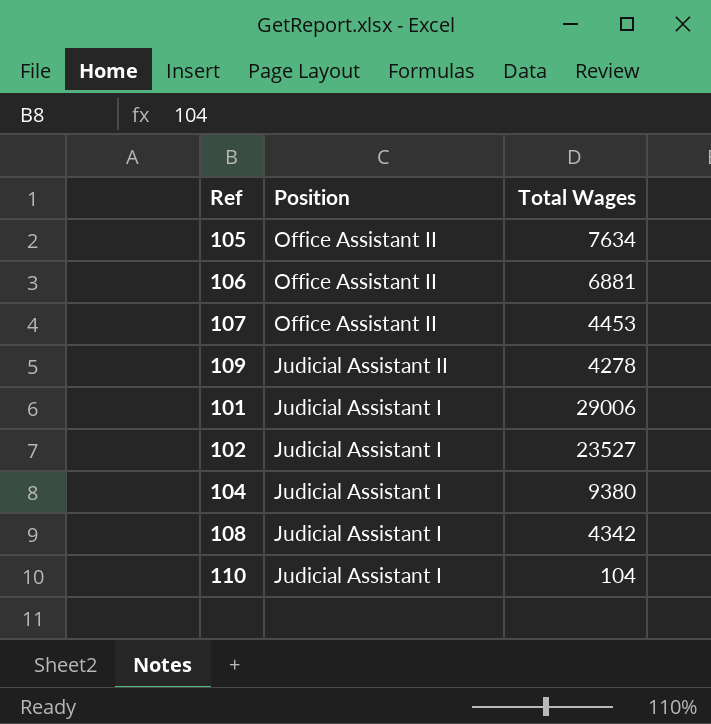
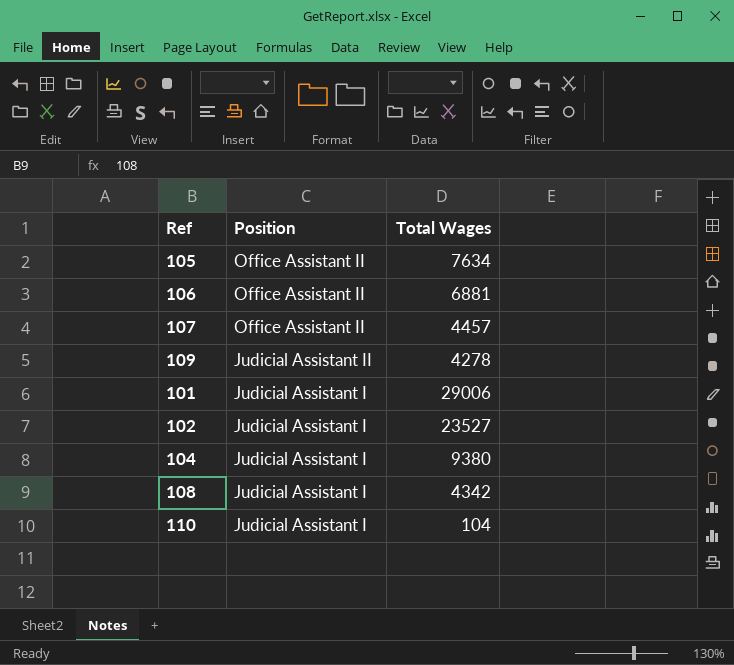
107 | Total Wages: 4453 -> 4457

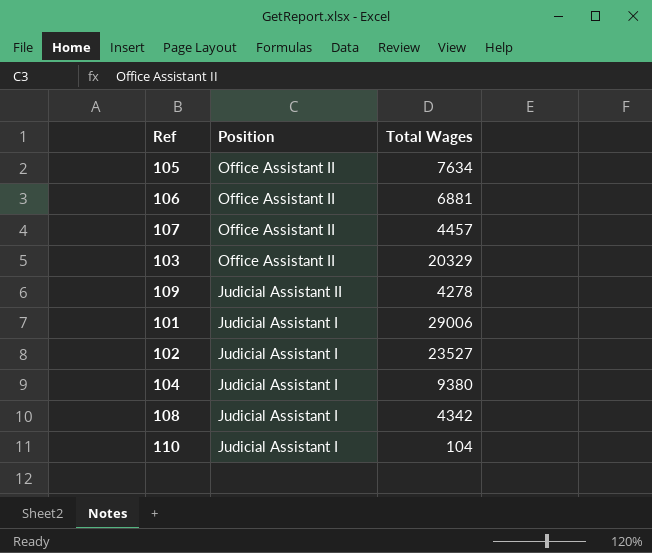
row 103: none -> Office Assistant II | 20329

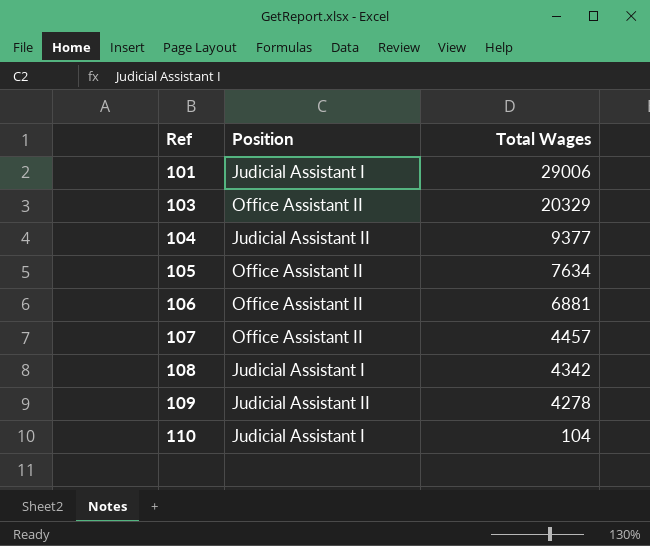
row order: Position descending -> Ref ascending
row 102: Judicial Assistant I | 23527 -> none
104 | Position: Judicial Assistant I -> Judicial Assistant II
104 | Total Wages: 9380 -> 9377

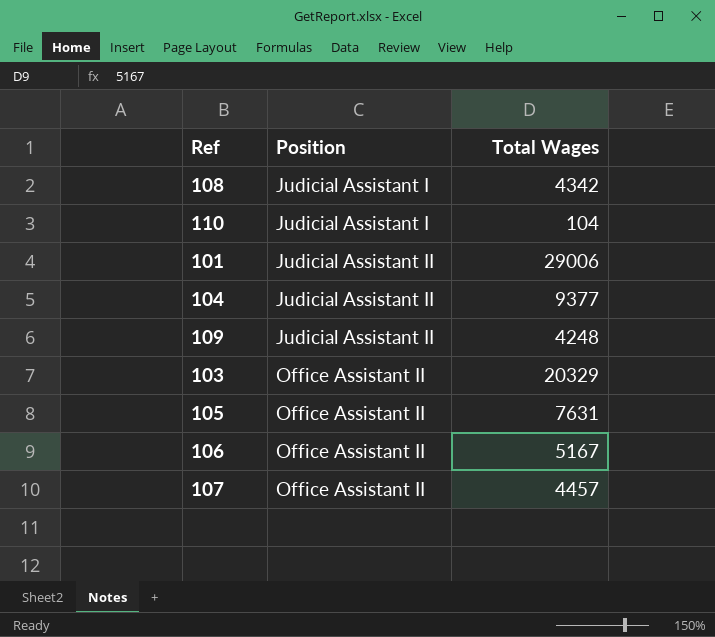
row order: Ref ascending -> Position ascending
101 | Position: Judicial Assistant I -> Judicial Assistant II
109 | Total Wages: 4278 -> 4248
105 | Total Wages: 7634 -> 7631
106 | Total Wages: 6881 -> 5167

